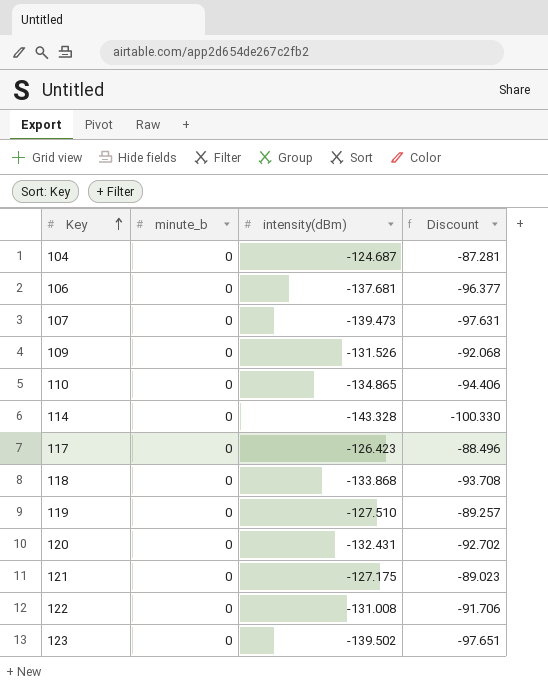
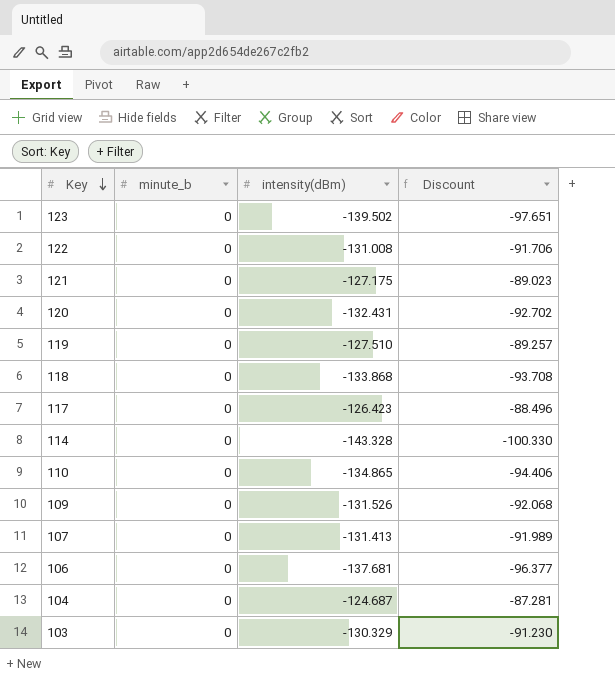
row order: Key ascending -> Key descending
107 | intensity(dBm): -139.473 -> -131.413
107 | Discount: -97.631 -> -91.989
row 103: none -> 0 | -130.329 | -91.230

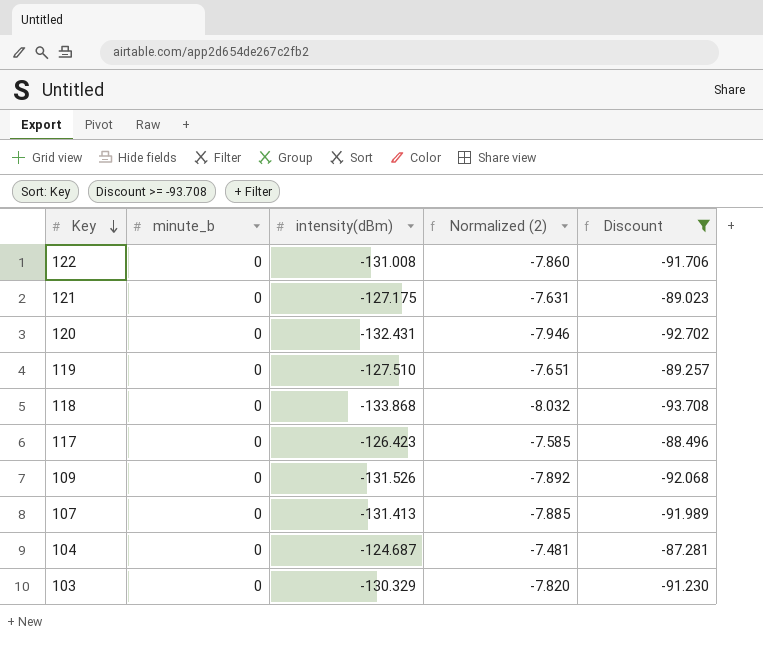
filter: none -> Discount >= -93.708
column Normalized (2) | formula: none -> [intensity(dBm)] * 0.06

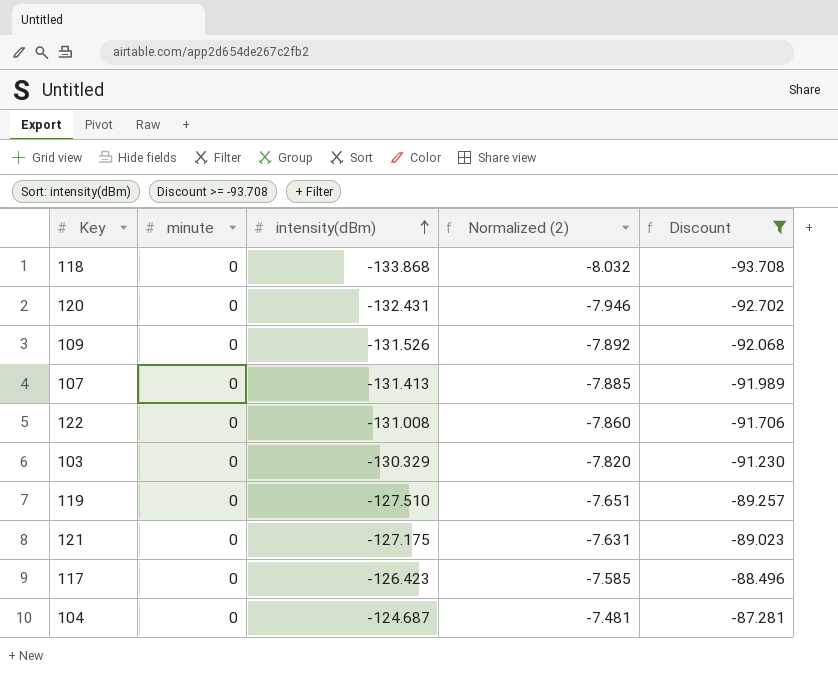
row order: Key descending -> intensity(dBm) ascending
column name: minute_b -> minute

